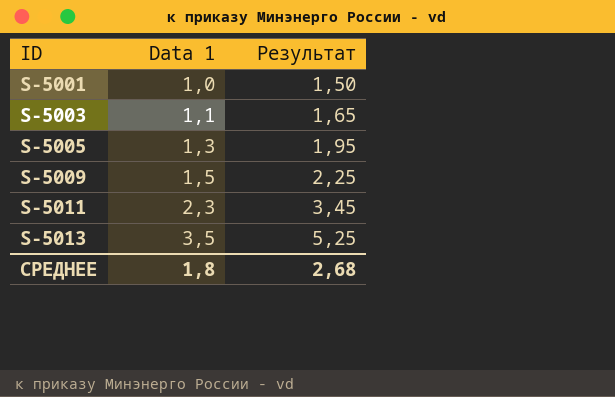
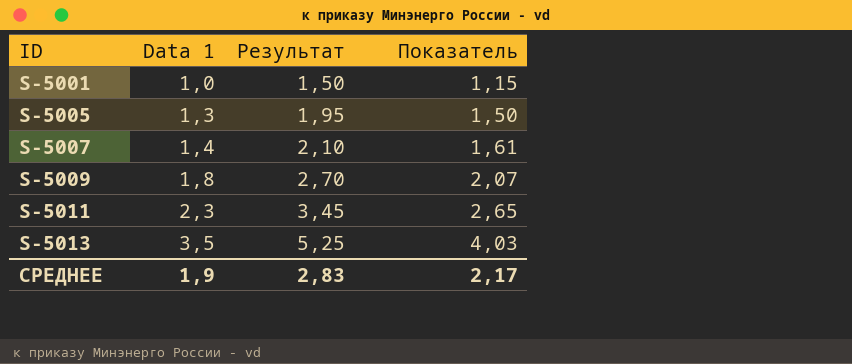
column Показатель | formula: none -> [Data 1] * 1,15
row S-5003: 1,1 | 1,65 -> none
row S-5007: none -> 1,4 | 2,10 | 1,61
S-5009 | Data 1: 1,5 -> 1,8
S-5009 | Результат: 2,25 -> 2,70
СРЕДНЕЕ | Data 1: 1,8 -> 1,9
СРЕДНЕЕ | Результат: 2,68 -> 2,83

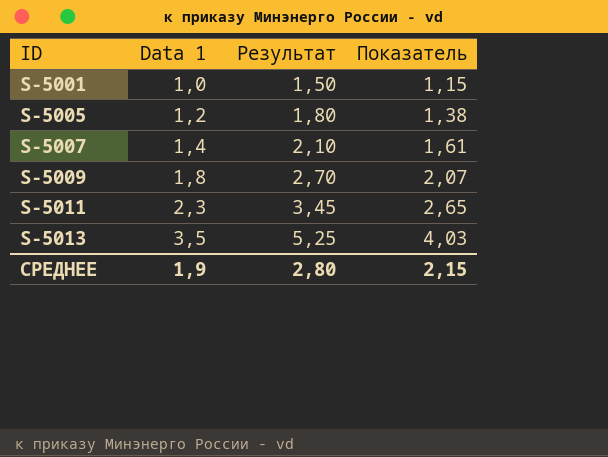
S-5005 | Data 1: 1,3 -> 1,2
S-5005 | Результат: 1,95 -> 1,80
S-5005 | Показатель: 1,50 -> 1,38
СРЕДНЕЕ | Результат: 2,83 -> 2,80
СРЕДНЕЕ | Показатель: 2,17 -> 2,15

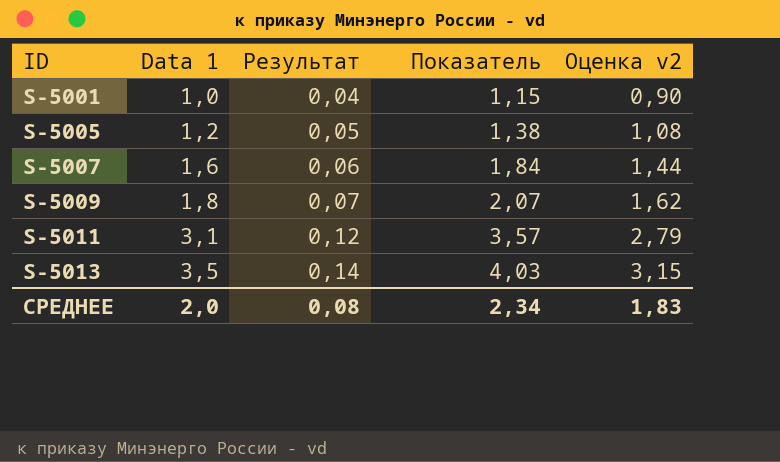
column Результат | formula: [Data 1] * 1,5 -> [Data 1] * 0,04
column Оценка v2 | formula: none -> [Data 1] * 0,9
S-5007 | Data 1: 1,4 -> 1,6
S-5007 | Показатель: 1,61 -> 1,84
S-5011 | Data 1: 2,3 -> 3,1
S-5011 | Показатель: 2,65 -> 3,57
СРЕДНЕЕ | Data 1: 1,9 -> 2,0
СРЕДНЕЕ | Результат: 2,80 -> 0,08
СРЕДНЕЕ | Показатель: 2,15 -> 2,34

